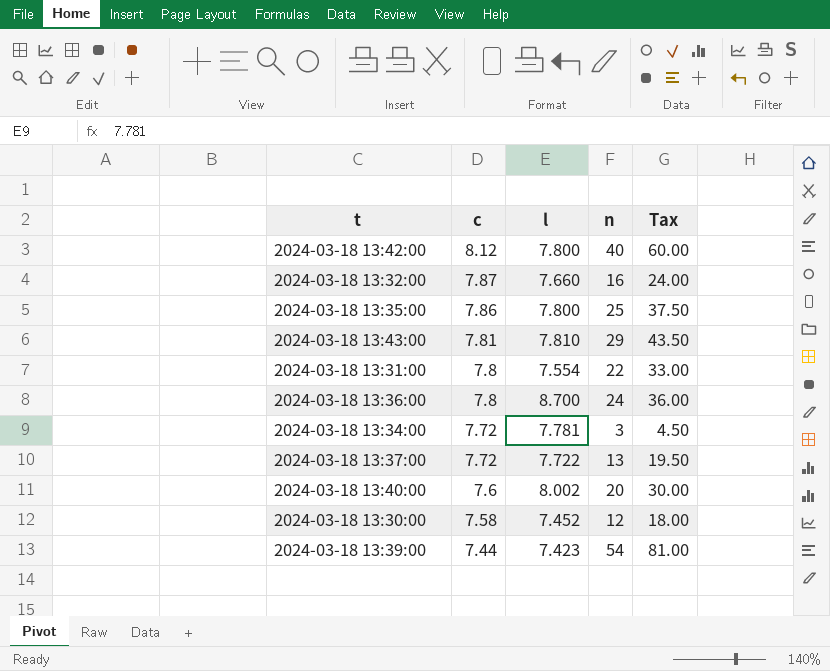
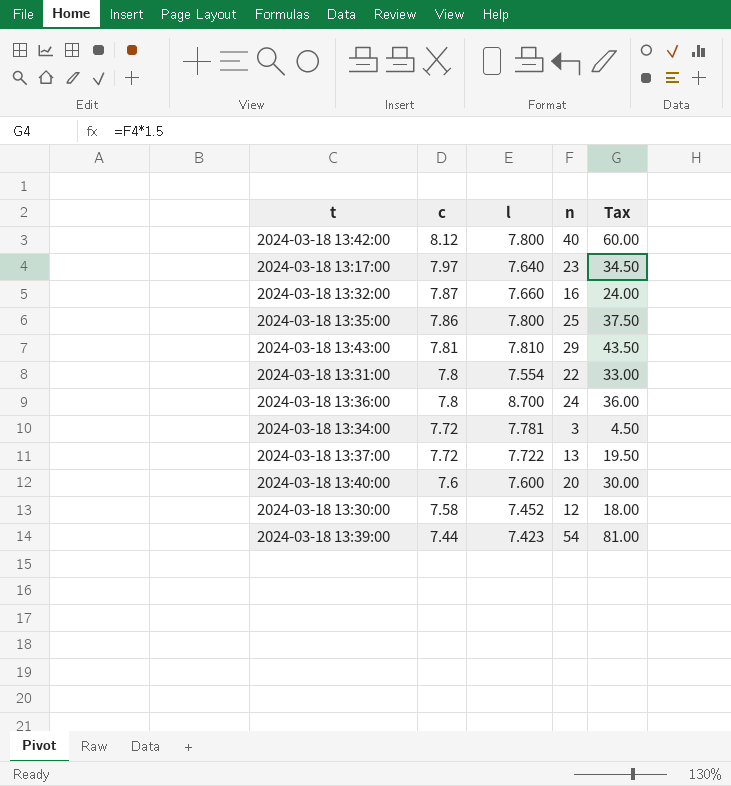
row 2024-03-18 13:17:00: none -> 7.97 | 7.640 | 23 | 34.50
2024-03-18 13:40:00 | l: 8.002 -> 7.600

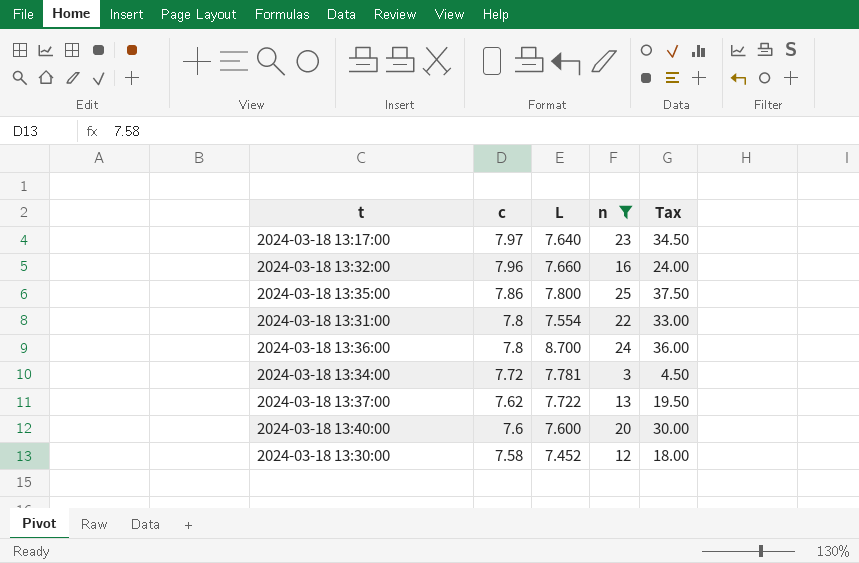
filter: none -> n <= 25
column name: l -> L
2024-03-18 13:32:00 | c: 7.87 -> 7.96
2024-03-18 13:37:00 | c: 7.72 -> 7.62

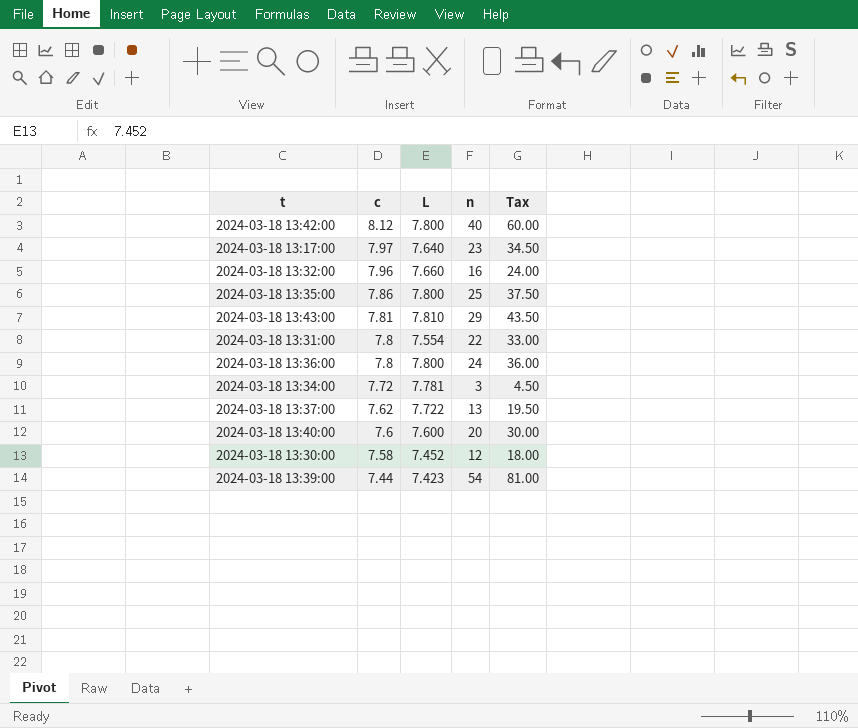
filter: n <= 25 -> none
2024-03-18 13:36:00 | L: 8.700 -> 7.800

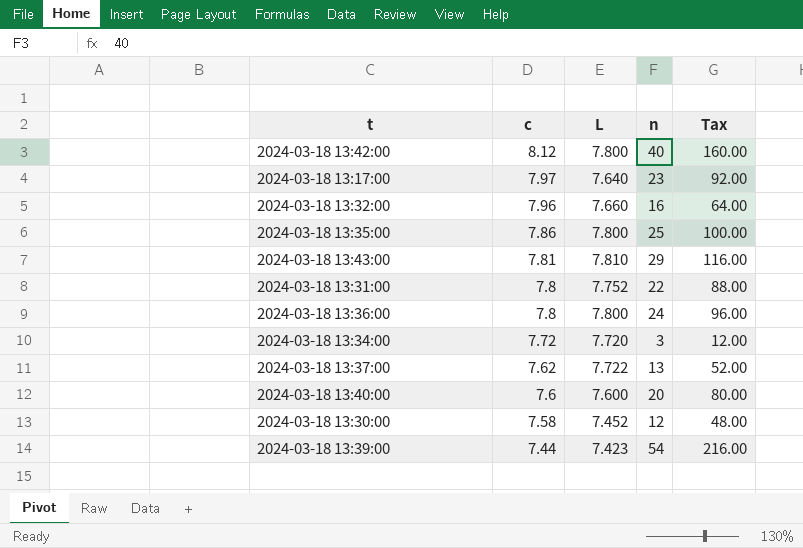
column Tax | formula: [n] * 1.5 -> [n] * 4
2024-03-18 13:31:00 | L: 7.554 -> 7.752
2024-03-18 13:34:00 | L: 7.781 -> 7.720

